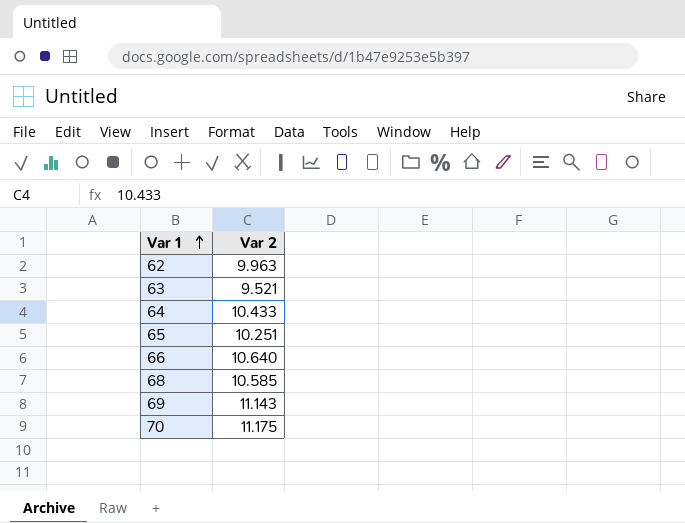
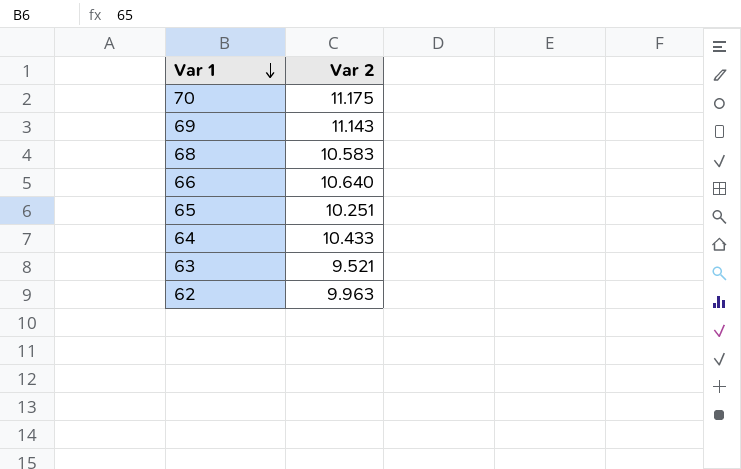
row order: Var 1 ascending -> Var 1 descending
68 | Var 2: 10.585 -> 10.583

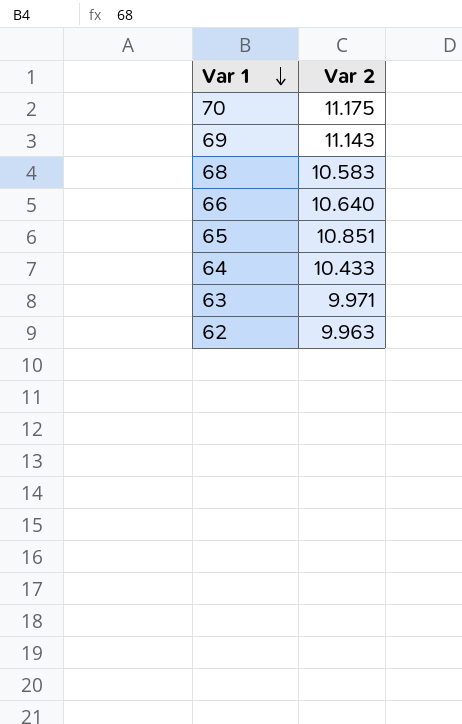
65 | Var 2: 10.251 -> 10.851
63 | Var 2: 9.521 -> 9.971

